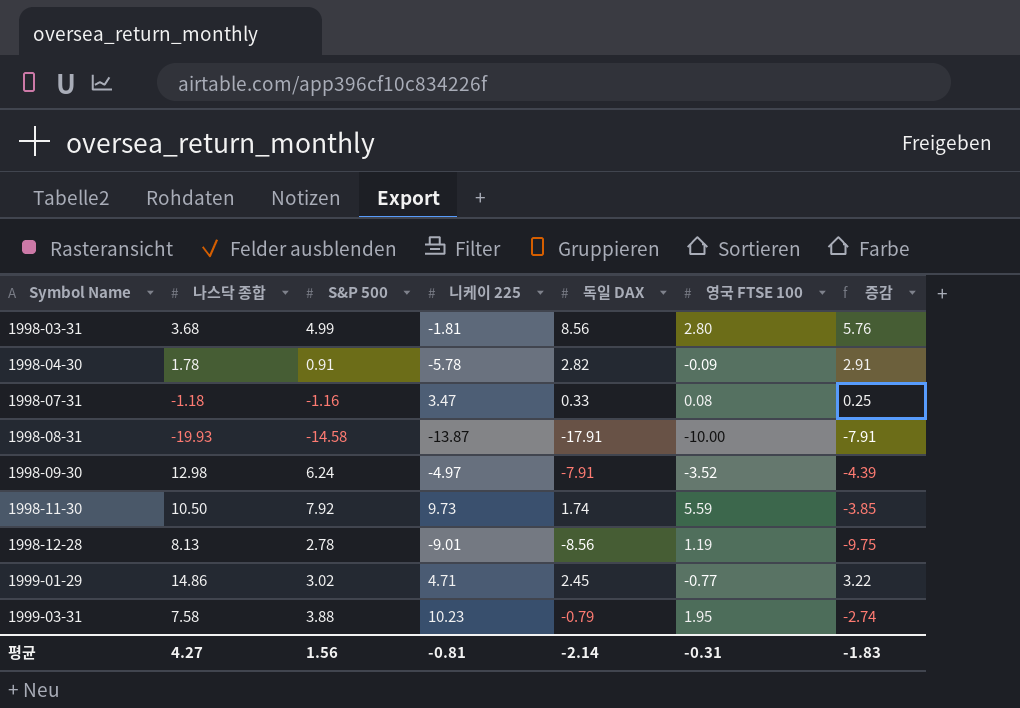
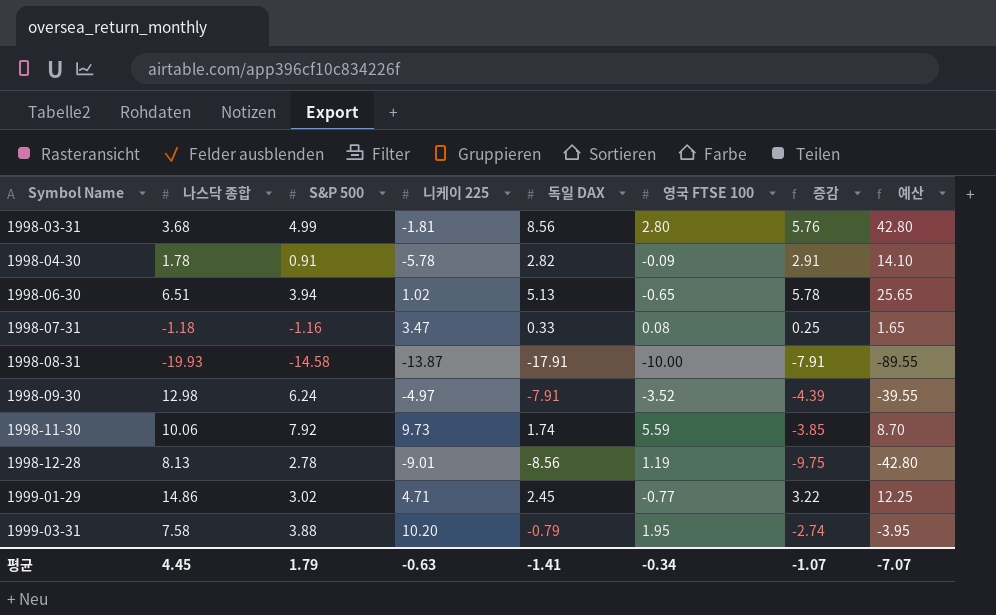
column 예산 | formula: none -> [독일 DAX] * 5
row 1998-06-30: none -> 6.51 | 3.94 | 1.02 | 5.13 | -0.65 | 5.78 | 25.65
1998-11-30 | 나스닥 종합: 10.50 -> 10.06
1999-03-31 | 니케이 225: 10.23 -> 10.20
평균 | 나스닥 종합: 4.27 -> 4.45
평균 | S&P 500: 1.56 -> 1.79
평균 | 니케이 225: -0.81 -> -0.63
평균 | 독일 DAX: -2.14 -> -1.41
평균 | 영국 FTSE 100: -0.31 -> -0.34
평균 | 증감: -1.83 -> -1.07

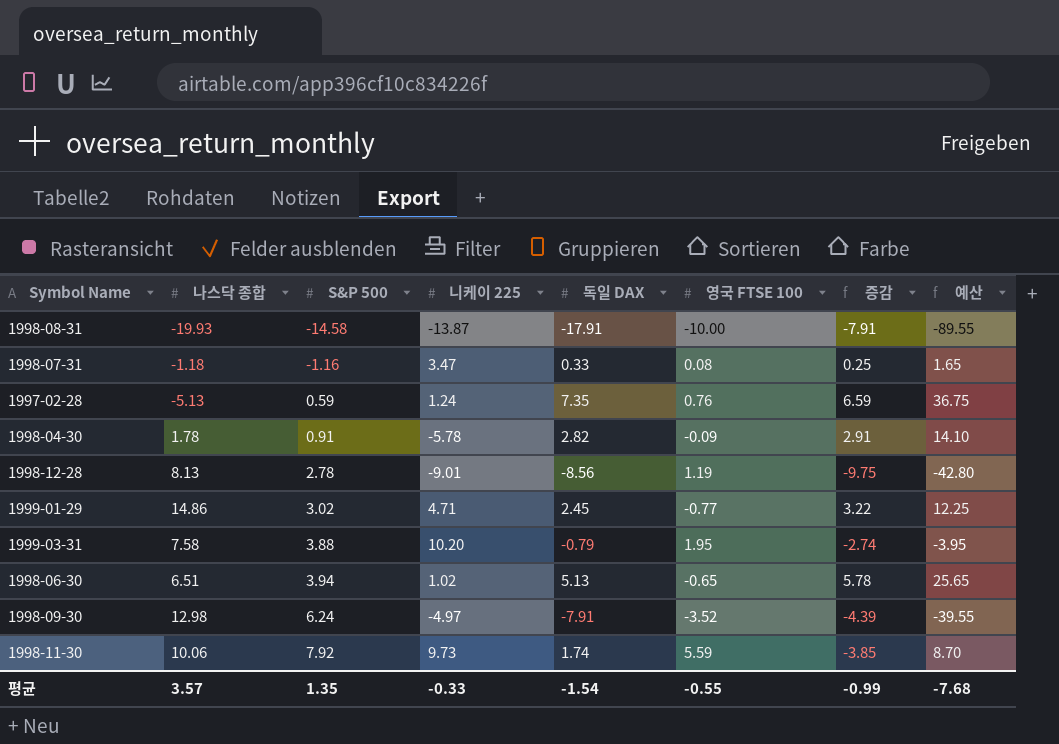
row order: Symbol Name ascending -> S&P 500 ascending
row 1998-03-31: 3.68 | 4.99 | -1.81 | 8.56 | 2.80 | 5.76 | 42.80 -> none
row 1997-02-28: none -> -5.13 | 0.59 | 1.24 | 7.35 | 0.76 | 6.59 | 36.75
평균 | 나스닥 종합: 4.45 -> 3.57
평균 | S&P 500: 1.79 -> 1.35
평균 | 니케이 225: -0.63 -> -0.33
평균 | 독일 DAX: -1.41 -> -1.54
평균 | 영국 FTSE 100: -0.34 -> -0.55
평균 | 증감: -1.07 -> -0.99
평균 | 예산: -7.07 -> -7.68

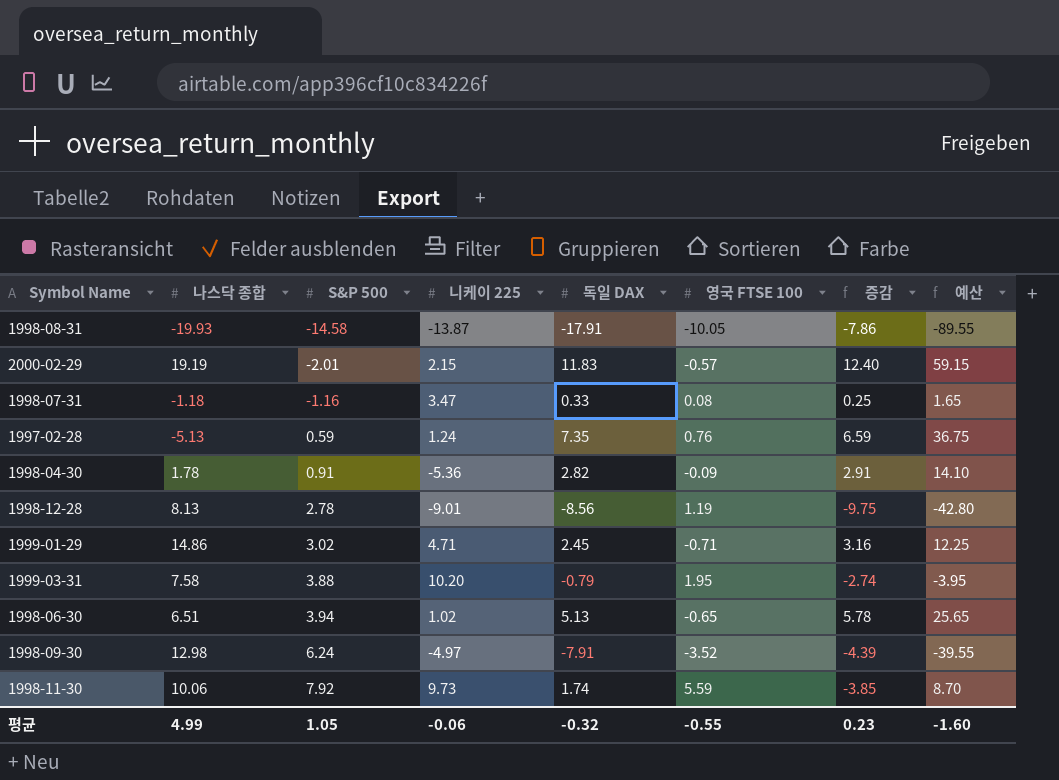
1998-08-31 | 영국 FTSE 100: -10.00 -> -10.05
1998-08-31 | 증감: -7.91 -> -7.86
row 2000-02-29: none -> 19.19 | -2.01 | 2.15 | 11.83 | -0.57 | 12.40 | 59.15
1998-04-30 | 니케이 225: -5.78 -> -5.36
1999-01-29 | 영국 FTSE 100: -0.77 -> -0.71
1999-01-29 | 증감: 3.22 -> 3.16
평균 | 나스닥 종합: 3.57 -> 4.99
평균 | S&P 500: 1.35 -> 1.05
평균 | 니케이 225: -0.33 -> -0.06
평균 | 독일 DAX: -1.54 -> -0.32
평균 | 증감: -0.99 -> 0.23
평균 | 예산: -7.68 -> -1.60

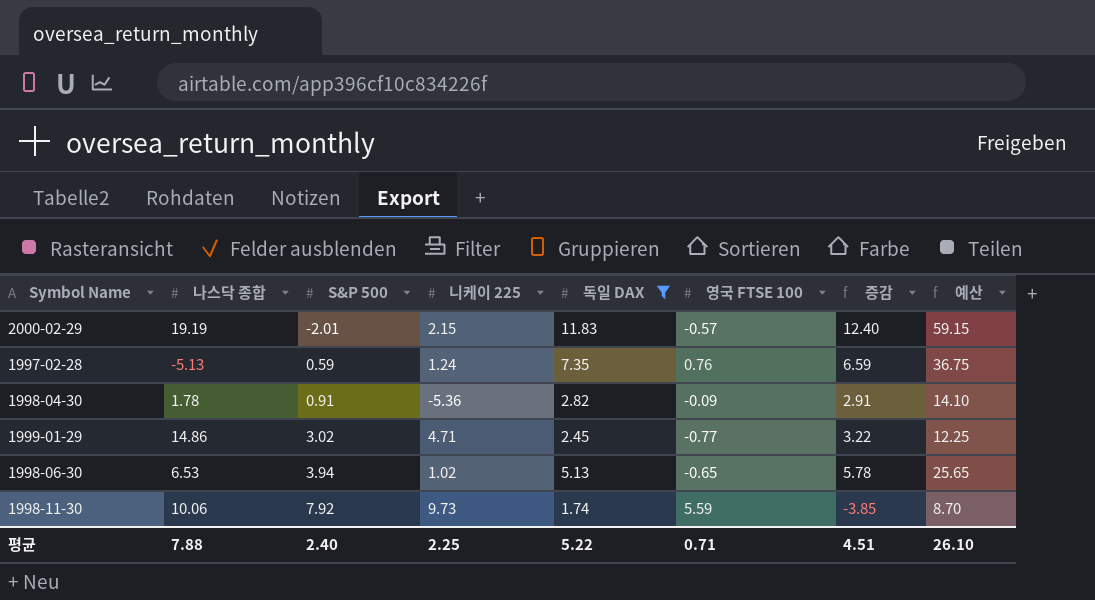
filter: none -> 독일 DAX >= 1.74
1999-01-29 | 영국 FTSE 100: -0.71 -> -0.77
1999-01-29 | 증감: 3.16 -> 3.22
1998-06-30 | 나스닥 종합: 6.51 -> 6.53
평균 | 나스닥 종합: 4.99 -> 7.88
평균 | S&P 500: 1.05 -> 2.40
평균 | 니케이 225: -0.06 -> 2.25
평균 | 독일 DAX: -0.32 -> 5.22
평균 | 영국 FTSE 100: -0.55 -> 0.71
평균 | 증감: 0.23 -> 4.51
평균 | 예산: -1.60 -> 26.10

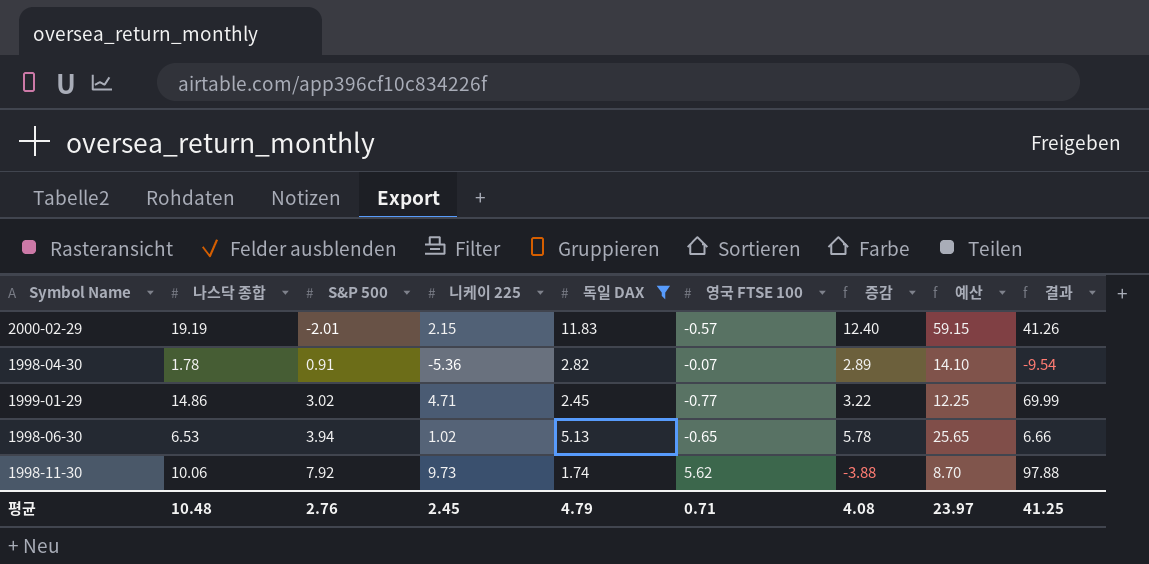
column 결과 | formula: none -> [나스닥 종합] * [니케이 225]
row 1997-02-28: -5.13 | 0.59 | 1.24 | 7.35 | 0.76 | 6.59 | 36.75 -> none
1998-04-30 | 영국 FTSE 100: -0.09 -> -0.07
1998-04-30 | 증감: 2.91 -> 2.89
1998-11-30 | 영국 FTSE 100: 5.59 -> 5.62
1998-11-30 | 증감: -3.85 -> -3.88
평균 | 나스닥 종합: 7.88 -> 10.48
평균 | S&P 500: 2.40 -> 2.76
평균 | 니케이 225: 2.25 -> 2.45
평균 | 독일 DAX: 5.22 -> 4.79
평균 | 증감: 4.51 -> 4.08
평균 | 예산: 26.10 -> 23.97

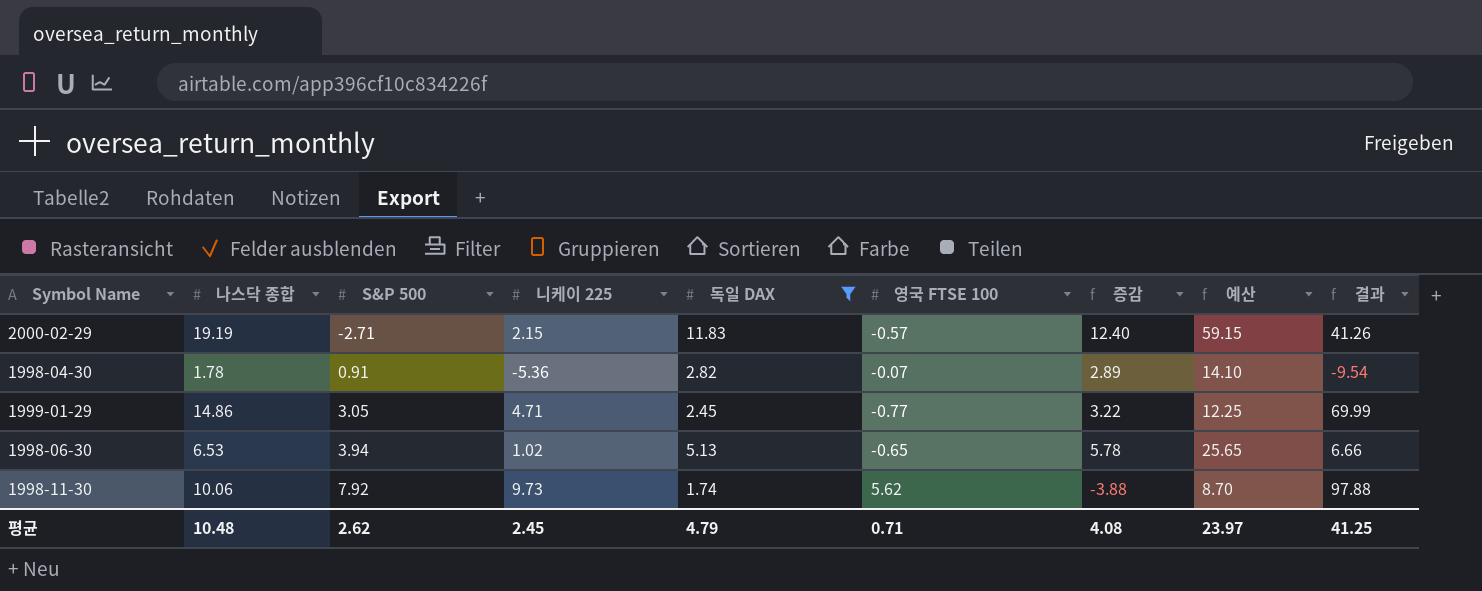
2000-02-29 | S&P 500: -2.01 -> -2.71
1999-01-29 | S&P 500: 3.02 -> 3.05
평균 | S&P 500: 2.76 -> 2.62

